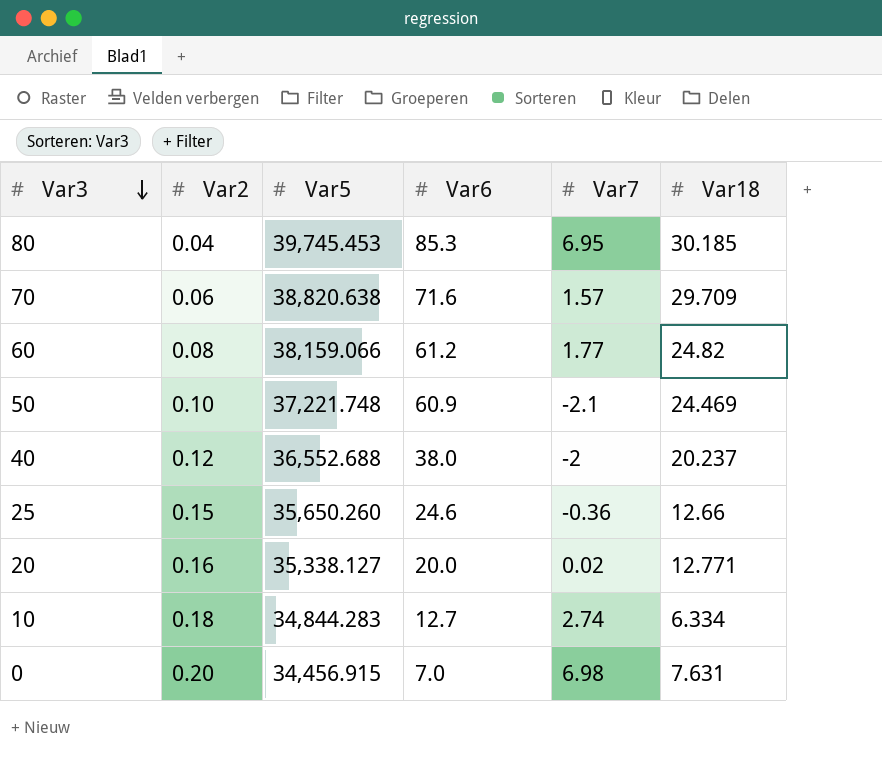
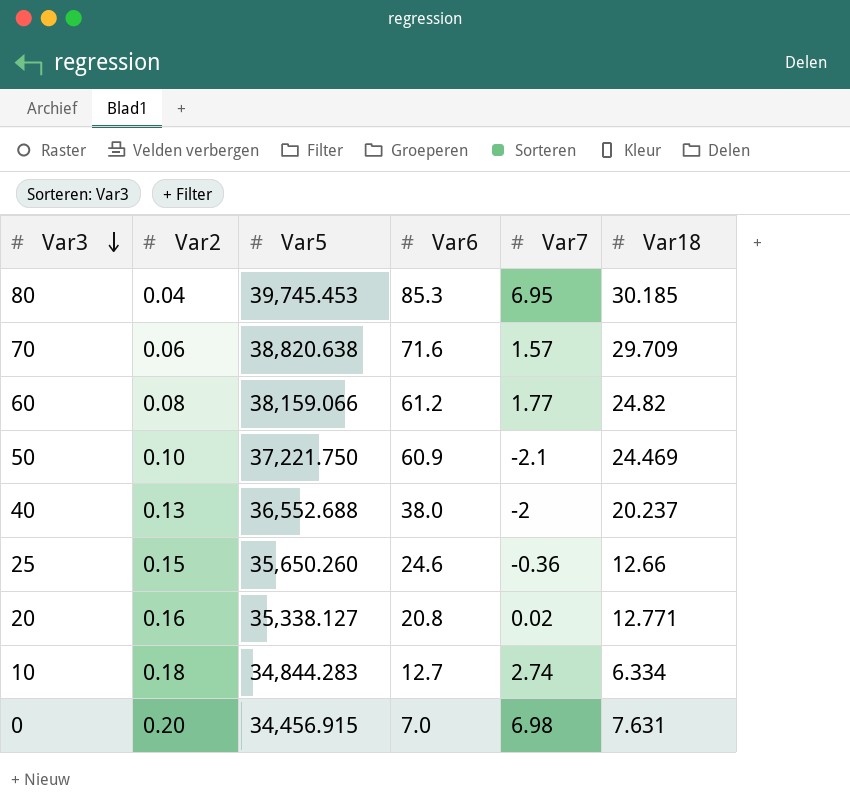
50 | Var5: 37,221.748 -> 37,221.750
40 | Var2: 0.12 -> 0.13
20 | Var6: 20.0 -> 20.8

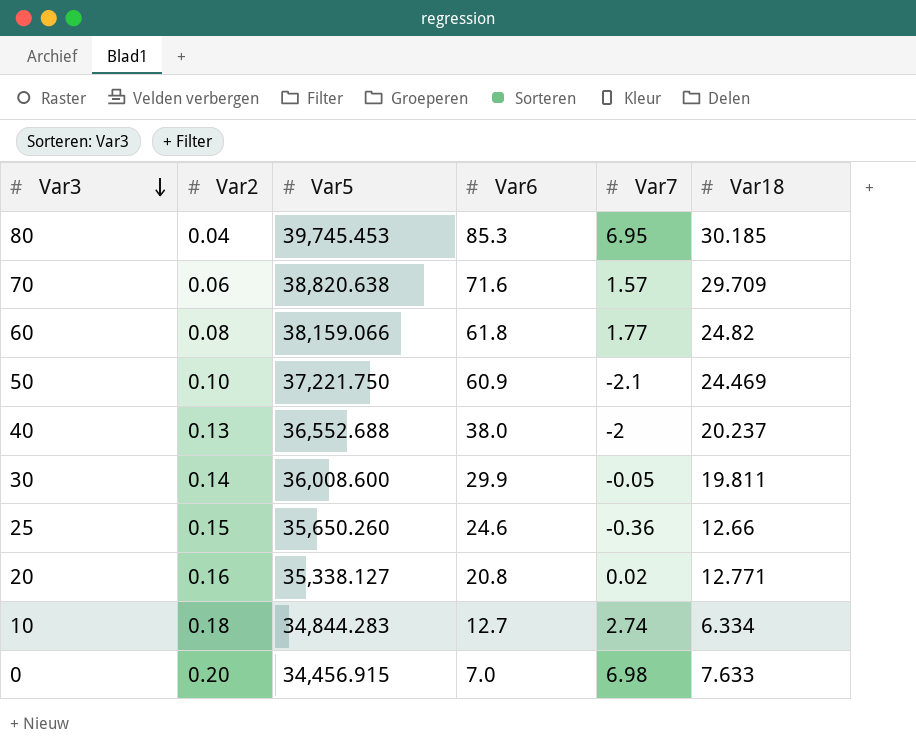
60 | Var6: 61.2 -> 61.8
row 30: none -> 0.14 | 36,008.600 | 29.9 | -0.05 | 19.811
0 | Var18: 7.631 -> 7.633

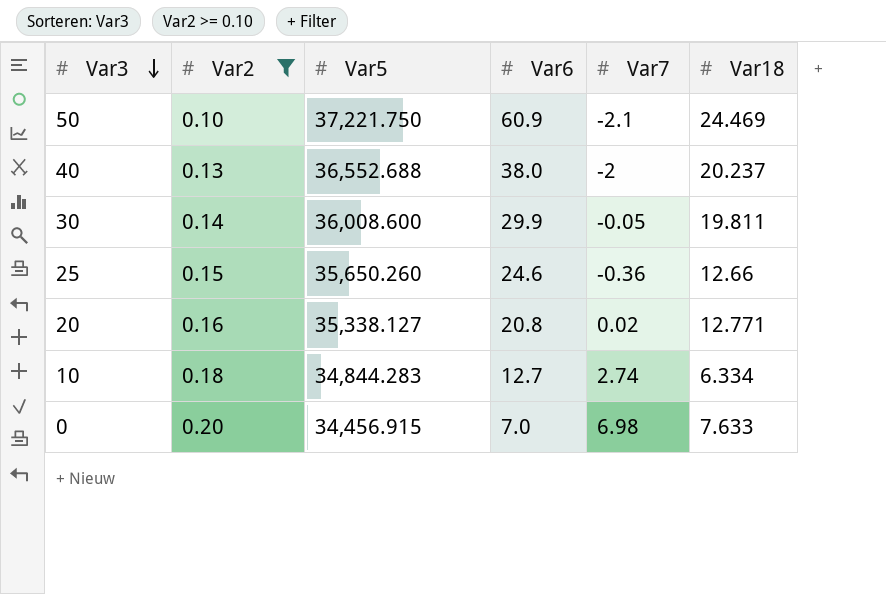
filter: none -> Var2 >= 0.10

